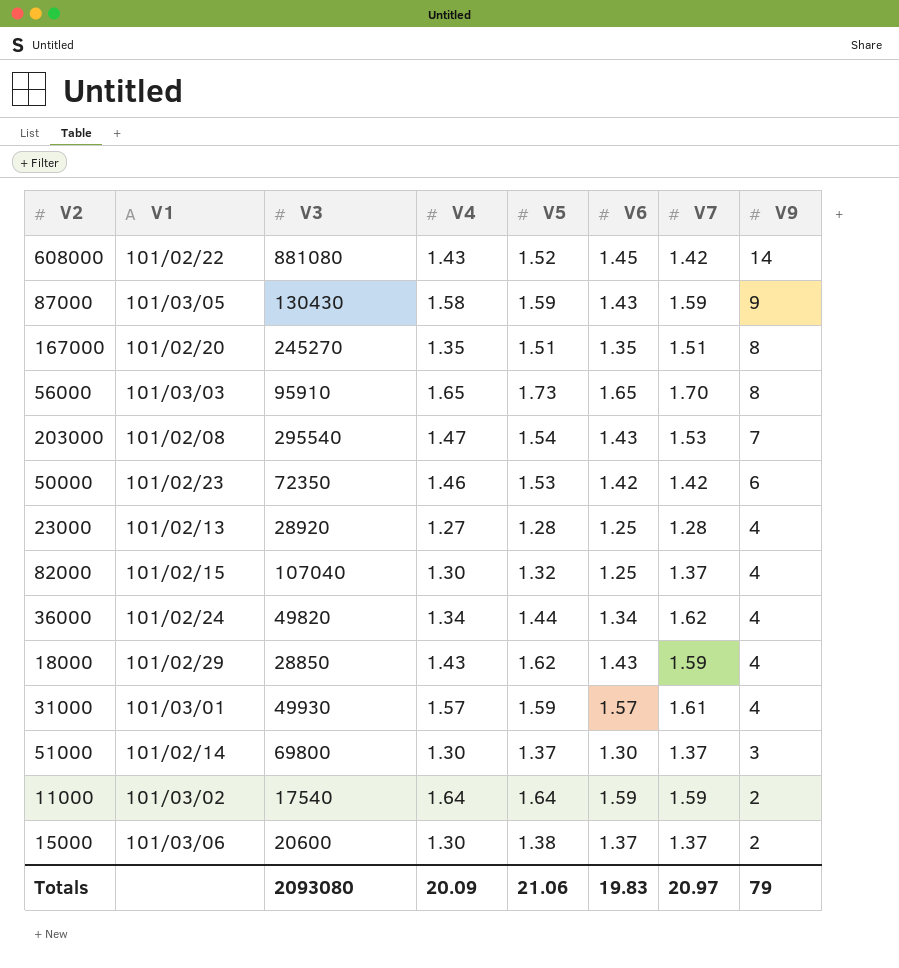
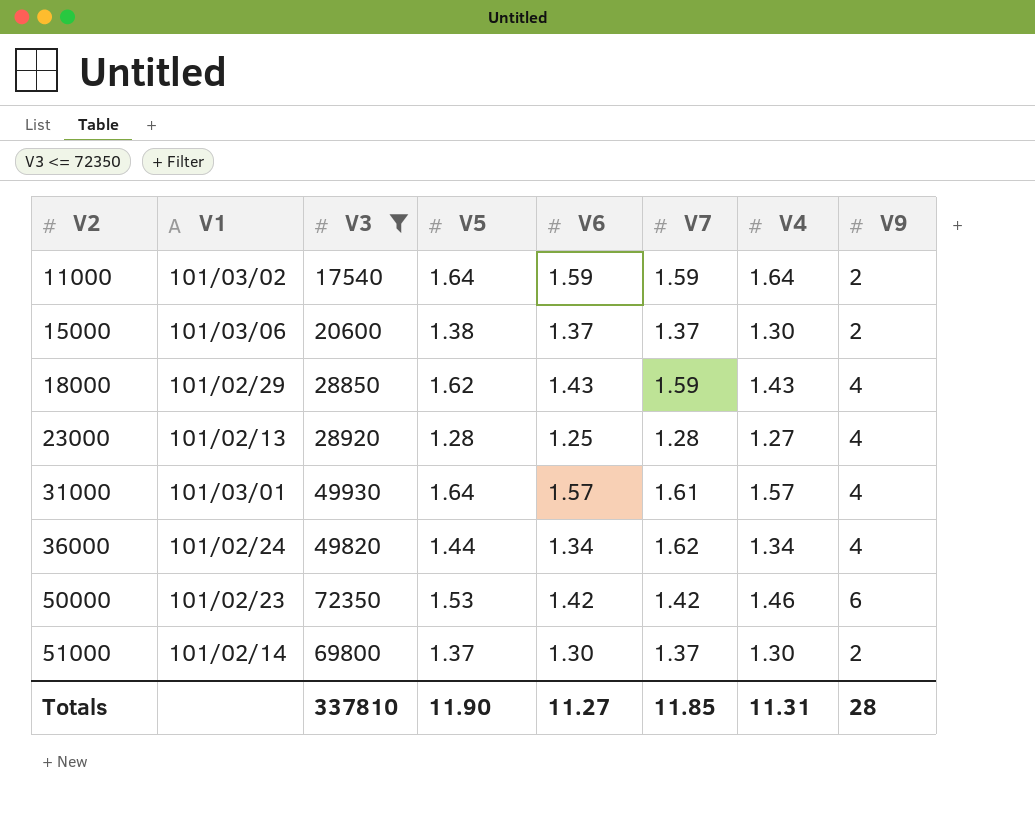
filter: none -> V3 <= 72350
row order: V9 descending -> V2 ascending
column V4 | position: 4 -> 7
31000 | V5: 1.59 -> 1.64
51000 | V9: 3 -> 2
Totals | V3: 2093080 -> 337810
Totals | V5: 21.06 -> 11.90
Totals | V6: 19.83 -> 11.27
Totals | V7: 20.97 -> 11.85
Totals | V4: 20.09 -> 11.31
Totals | V9: 79 -> 28

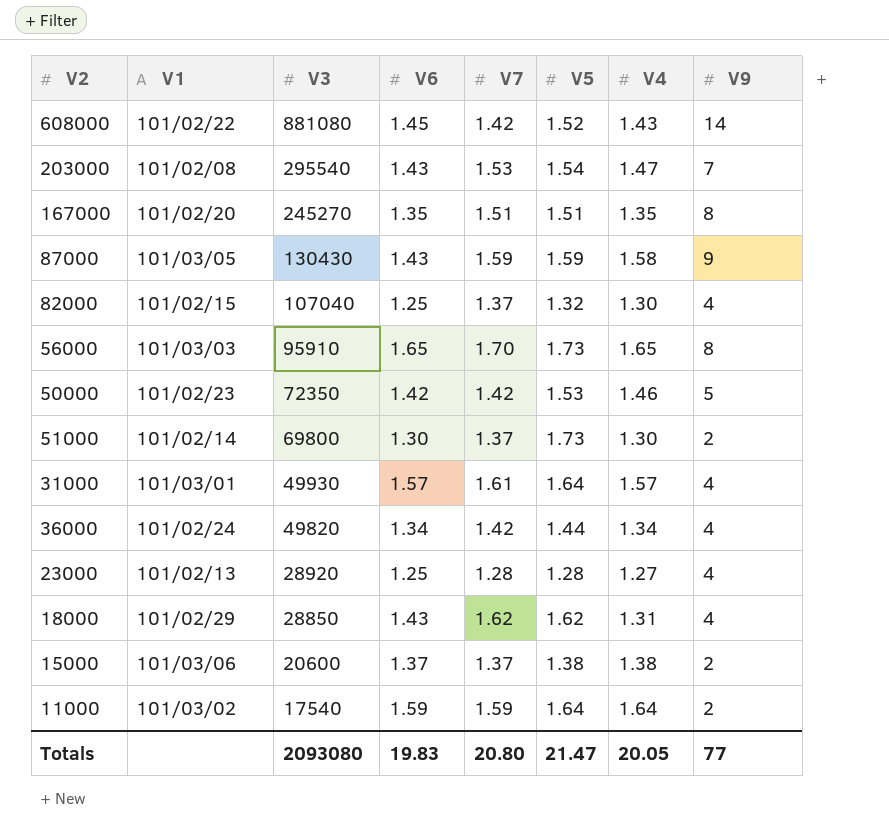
filter: V3 <= 72350 -> none
row order: V2 ascending -> V3 descending
column V5 | position: 4 -> 6
50000 | V9: 6 -> 5
51000 | V5: 1.37 -> 1.73
36000 | V7: 1.62 -> 1.42
18000 | V7: 1.59 -> 1.62
18000 | V4: 1.43 -> 1.31
15000 | V4: 1.30 -> 1.38
Totals | V3: 337810 -> 2093080
Totals | V6: 11.27 -> 19.83
Totals | V7: 11.85 -> 20.80
Totals | V5: 11.90 -> 21.47
Totals | V4: 11.31 -> 20.05
Totals | V9: 28 -> 77

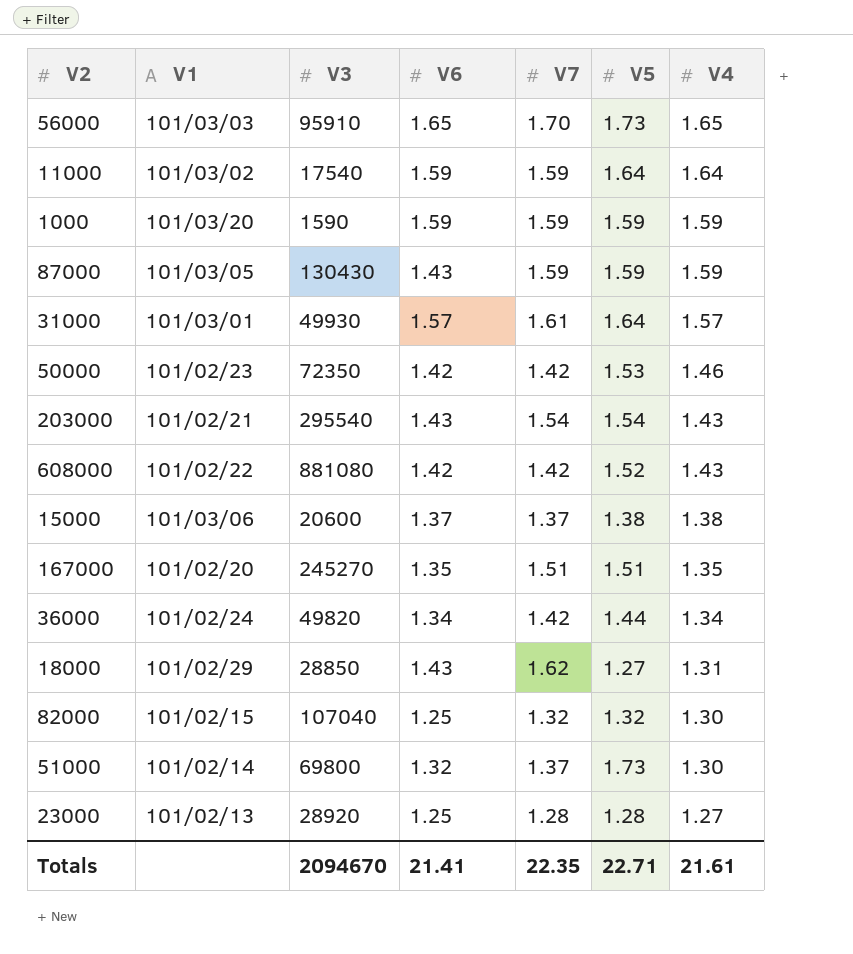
row order: V3 descending -> V4 descending
column V9 | position: 8 -> none
row 1000: none -> 101/03/20 | 1590 | 1.59 | 1.59 | 1.59 | 1.59
87000 | V4: 1.58 -> 1.59
203000 | V1: 101/02/08 -> 101/02/21
203000 | V7: 1.53 -> 1.54
203000 | V4: 1.47 -> 1.43
608000 | V6: 1.45 -> 1.42
18000 | V5: 1.62 -> 1.27
82000 | V7: 1.37 -> 1.32
51000 | V6: 1.30 -> 1.32
Totals | V3: 2093080 -> 2094670
Totals | V6: 19.83 -> 21.41
Totals | V7: 20.80 -> 22.35
Totals | V5: 21.47 -> 22.71
Totals | V4: 20.05 -> 21.61

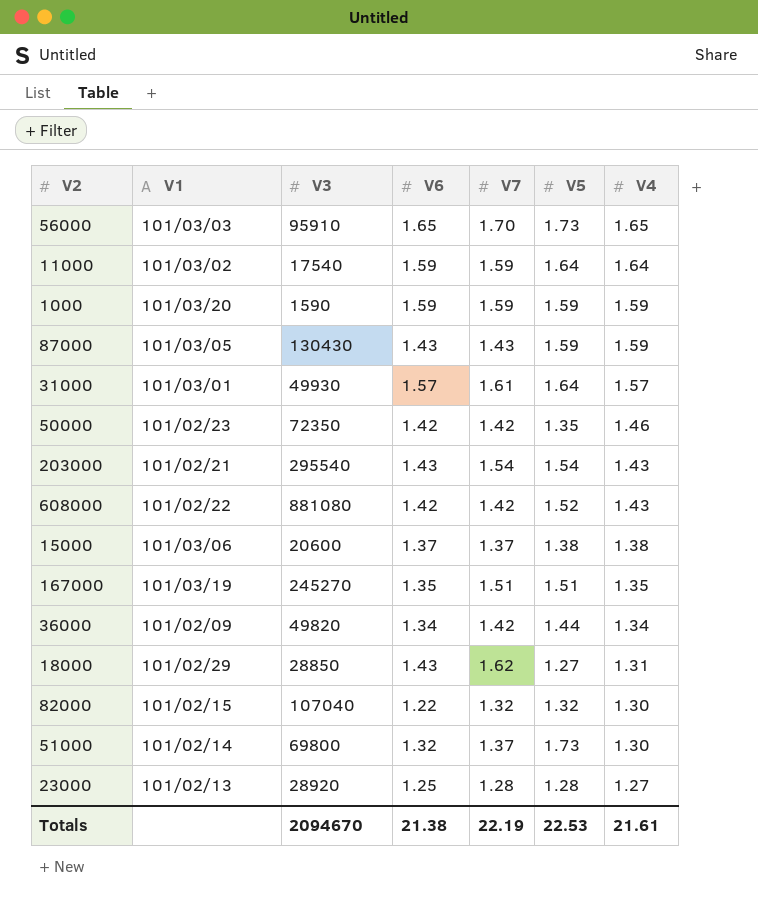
87000 | V7: 1.59 -> 1.43
50000 | V5: 1.53 -> 1.35
167000 | V1: 101/02/20 -> 101/03/19
36000 | V1: 101/02/24 -> 101/02/09
82000 | V6: 1.25 -> 1.22
Totals | V6: 21.41 -> 21.38
Totals | V7: 22.35 -> 22.19
Totals | V5: 22.71 -> 22.53

